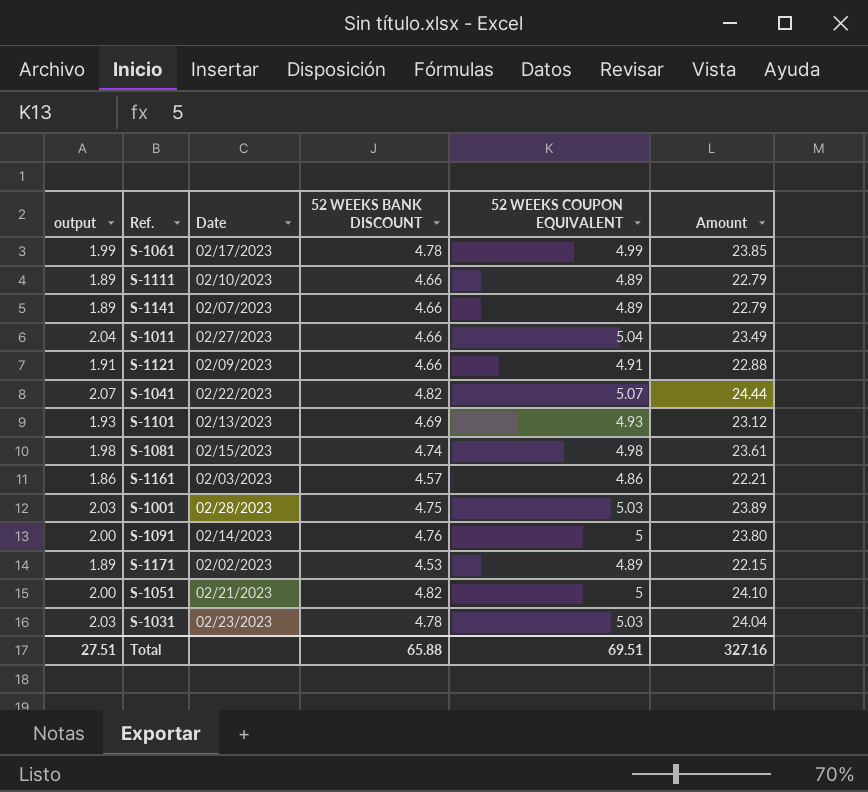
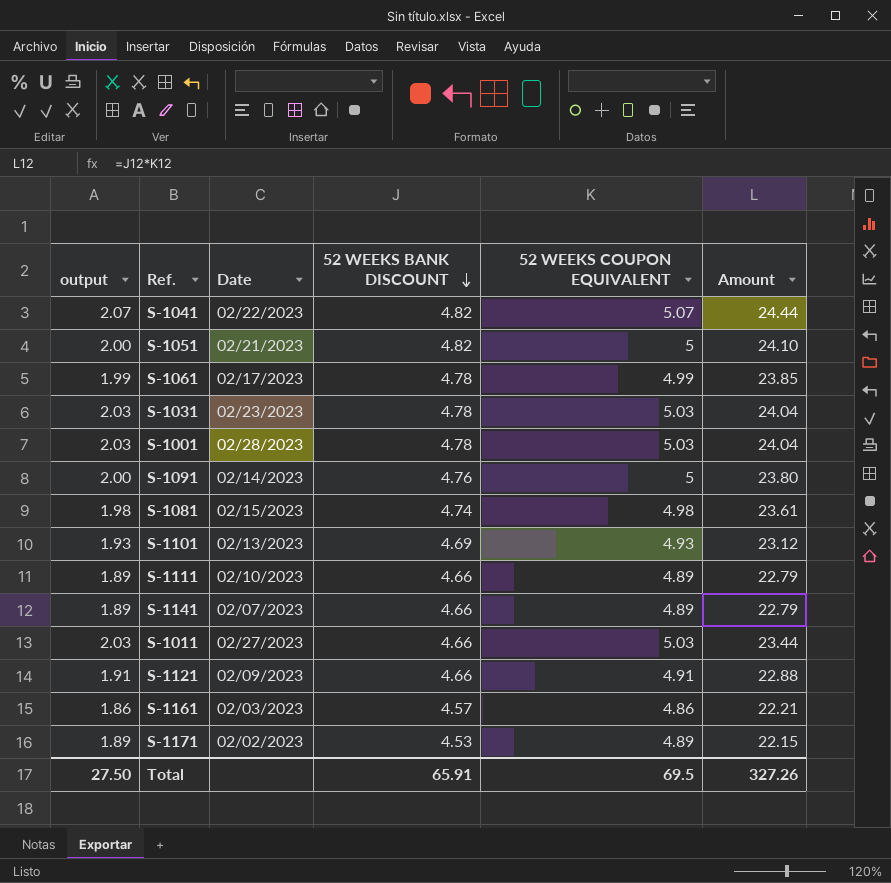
row order: none -> 52 WEEKS BANK DISCOUNT descending
S-1001 | 52 WEEKS BANK DISCOUNT: 4.75 -> 4.78
S-1001 | Amount: 23.89 -> 24.04
S-1011 | output: 2.04 -> 2.03
S-1011 | 52 WEEKS COUPON EQUIVALENT: 5.04 -> 5.03
S-1011 | Amount: 23.49 -> 23.44
Total | output: 27.51 -> 27.50
Total | 52 WEEKS BANK DISCOUNT: 65.88 -> 65.91
Total | 52 WEEKS COUPON EQUIVALENT: 69.51 -> 69.5
Total | Amount: 327.16 -> 327.26

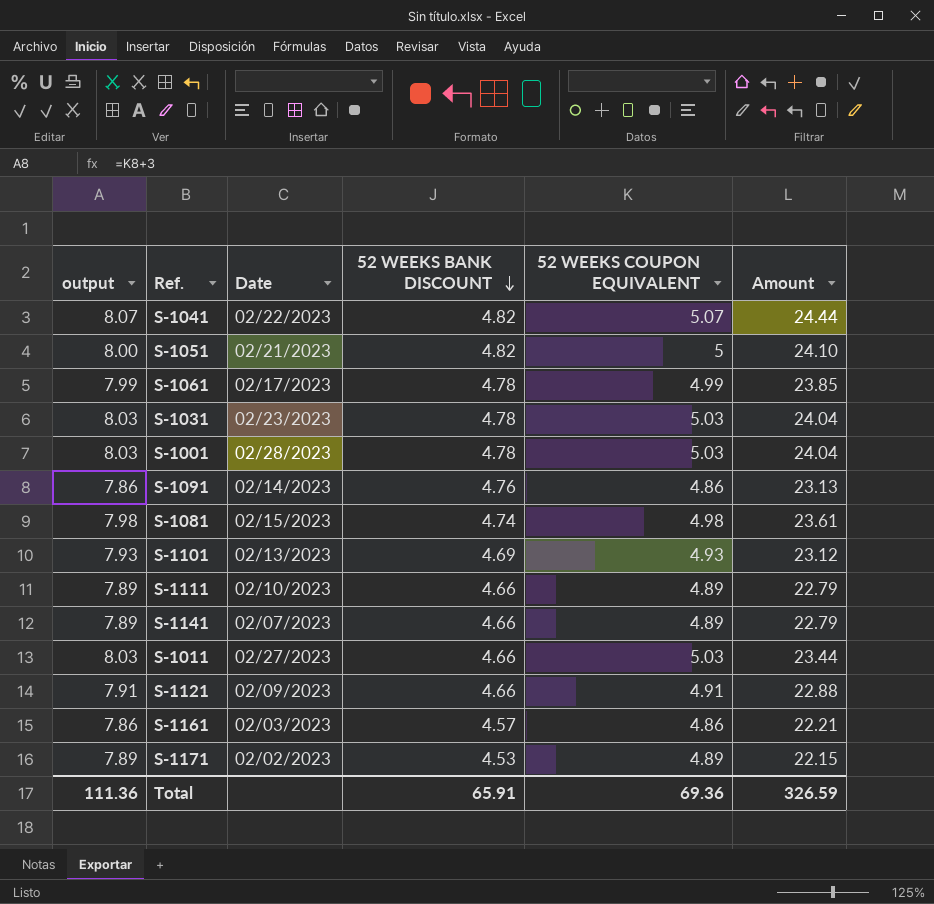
column output | formula: [52 WEEKS COUPON EQUIVALENT] - 3 -> [52 WEEKS COUPON EQUIVALENT] + 3
S-1091 | 52 WEEKS COUPON EQUIVALENT: 5 -> 4.86
S-1091 | Amount: 23.80 -> 23.13
Total | output: 27.50 -> 111.36
Total | 52 WEEKS COUPON EQUIVALENT: 69.5 -> 69.36
Total | Amount: 327.26 -> 326.59

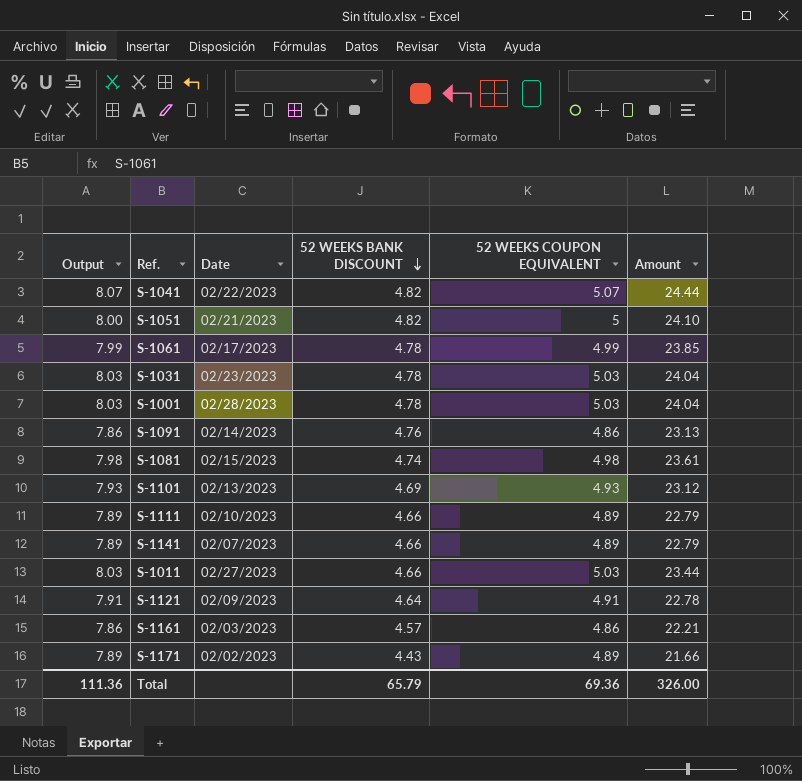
column name: output -> Output
S-1121 | 52 WEEKS BANK DISCOUNT: 4.66 -> 4.64
S-1121 | Amount: 22.88 -> 22.78
S-1171 | 52 WEEKS BANK DISCOUNT: 4.53 -> 4.43
S-1171 | Amount: 22.15 -> 21.66
Total | 52 WEEKS BANK DISCOUNT: 65.91 -> 65.79
Total | Amount: 326.59 -> 326.00

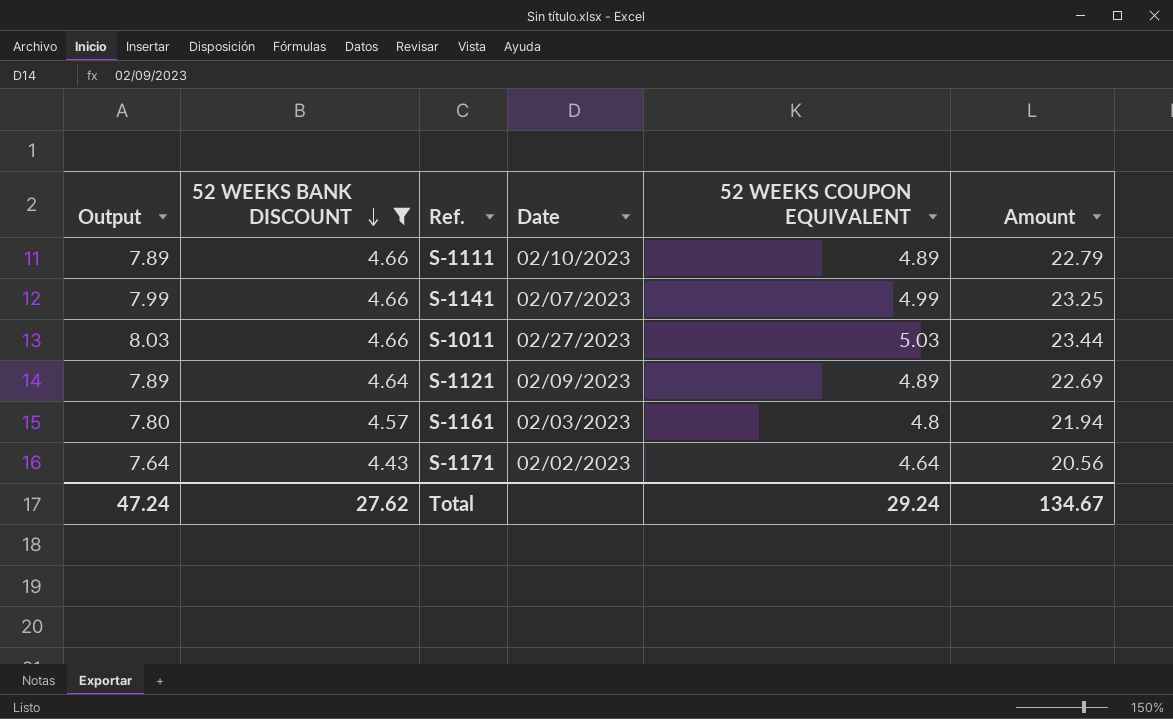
filter: none -> 52 WEEKS BANK DISCOUNT <= 4.66
column 52 WEEKS BANK DISCOUNT | position: 4 -> 2
S-1141 | Output: 7.89 -> 7.99
S-1141 | 52 WEEKS COUPON EQUIVALENT: 4.89 -> 4.99
S-1141 | Amount: 22.79 -> 23.25
S-1121 | Output: 7.91 -> 7.89
S-1121 | 52 WEEKS COUPON EQUIVALENT: 4.91 -> 4.89
S-1121 | Amount: 22.78 -> 22.69
S-1161 | Output: 7.86 -> 7.80
S-1161 | 52 WEEKS COUPON EQUIVALENT: 4.86 -> 4.8
S-1161 | Amount: 22.21 -> 21.94
S-1171 | Output: 7.89 -> 7.64
S-1171 | 52 WEEKS COUPON EQUIVALENT: 4.89 -> 4.64
S-1171 | Amount: 21.66 -> 20.56
Total | Output: 111.36 -> 47.24
Total | 52 WEEKS BANK DISCOUNT: 65.79 -> 27.62
Total | 52 WEEKS COUPON EQUIVALENT: 69.36 -> 29.24
Total | Amount: 326.00 -> 134.67

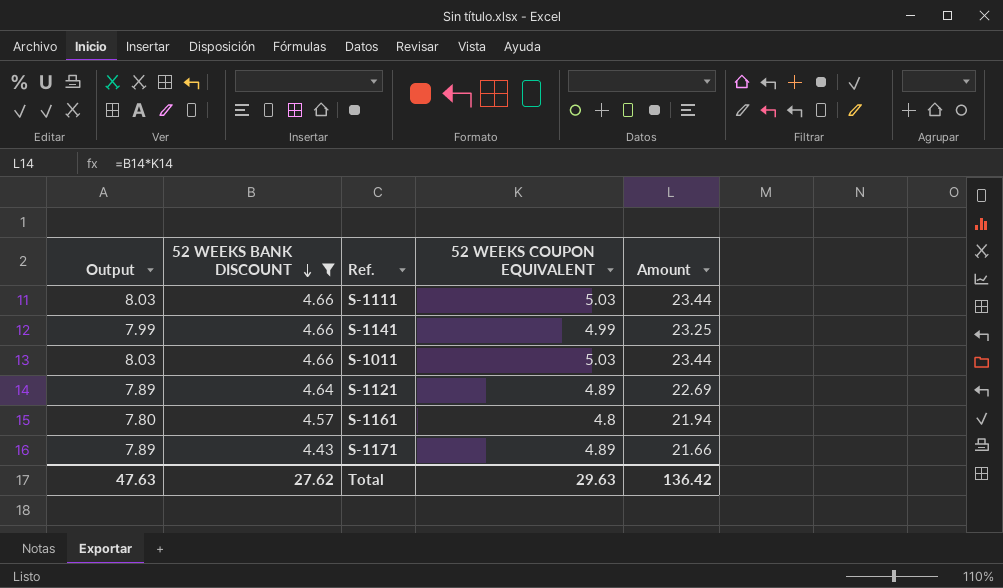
column Date | position: 4 -> none
S-1111 | Output: 7.89 -> 8.03
S-1111 | 52 WEEKS COUPON EQUIVALENT: 4.89 -> 5.03
S-1111 | Amount: 22.79 -> 23.44
S-1171 | Output: 7.64 -> 7.89
S-1171 | 52 WEEKS COUPON EQUIVALENT: 4.64 -> 4.89
S-1171 | Amount: 20.56 -> 21.66
Total | Output: 47.24 -> 47.63
Total | 52 WEEKS COUPON EQUIVALENT: 29.24 -> 29.63
Total | Amount: 134.67 -> 136.42

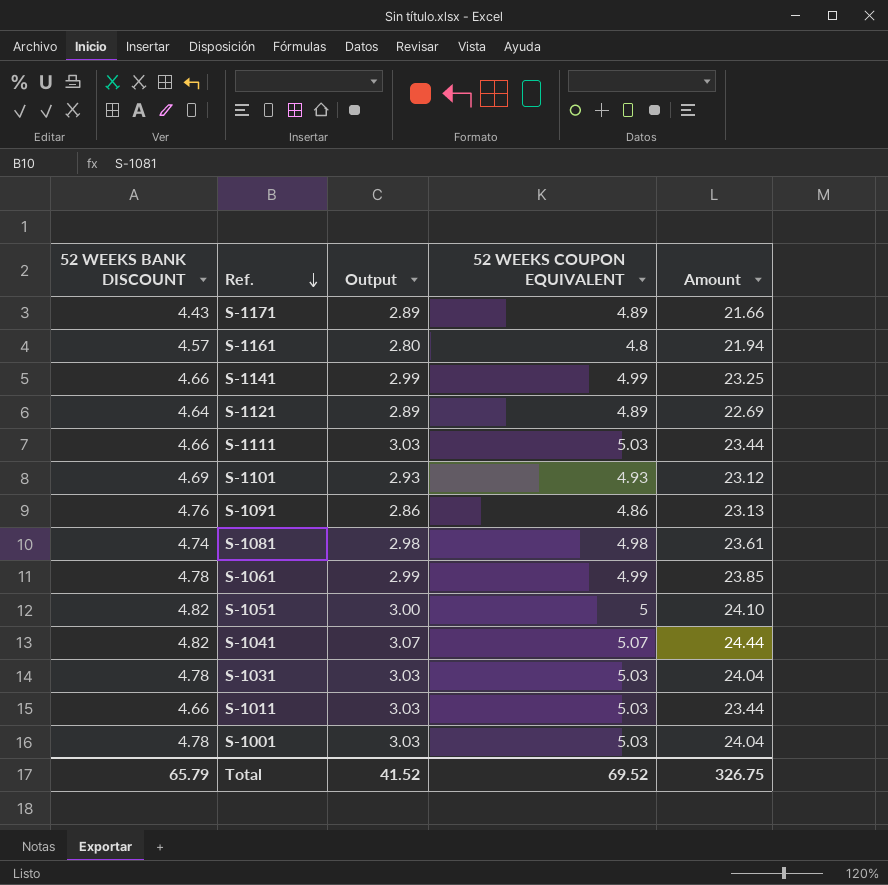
filter: 52 WEEKS BANK DISCOUNT <= 4.66 -> none
row order: 52 WEEKS BANK DISCOUNT descending -> Ref. descending
column Output | formula: [52 WEEKS COUPON EQUIVALENT] + 3 -> [52 WEEKS COUPON EQUIVALENT] - 2
column Output | position: 1 -> 3
Total | 52 WEEKS BANK DISCOUNT: 27.62 -> 65.79
Total | Output: 47.63 -> 41.52
Total | 52 WEEKS COUPON EQUIVALENT: 29.63 -> 69.52
Total | Amount: 136.42 -> 326.75

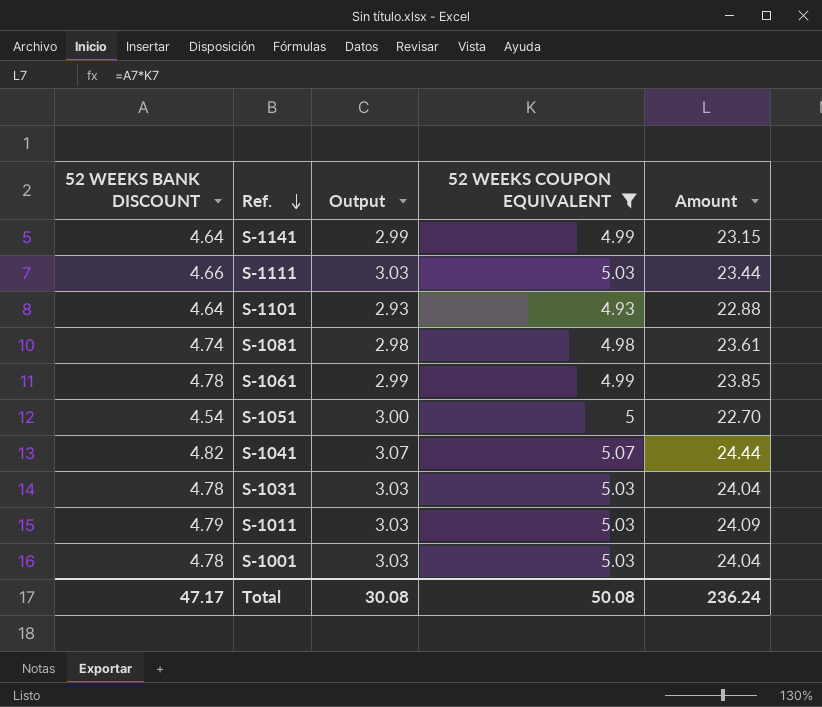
filter: none -> 52 WEEKS COUPON EQUIVALENT >= 4.93
S-1141 | 52 WEEKS BANK DISCOUNT: 4.66 -> 4.64
S-1141 | Amount: 23.25 -> 23.15
S-1101 | 52 WEEKS BANK DISCOUNT: 4.69 -> 4.64
S-1101 | Amount: 23.12 -> 22.88
S-1051 | 52 WEEKS BANK DISCOUNT: 4.82 -> 4.54
S-1051 | Amount: 24.10 -> 22.70
S-1011 | 52 WEEKS BANK DISCOUNT: 4.66 -> 4.79
S-1011 | Amount: 23.44 -> 24.09
Total | 52 WEEKS BANK DISCOUNT: 65.79 -> 47.17
Total | Output: 41.52 -> 30.08
Total | 52 WEEKS COUPON EQUIVALENT: 69.52 -> 50.08
Total | Amount: 326.75 -> 236.24

